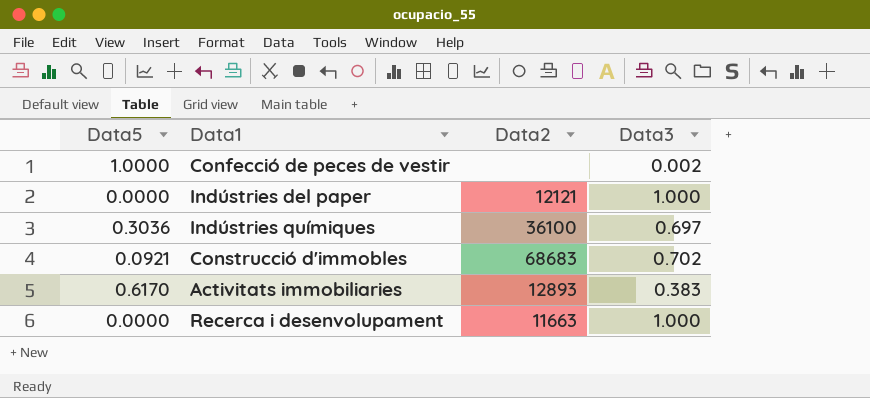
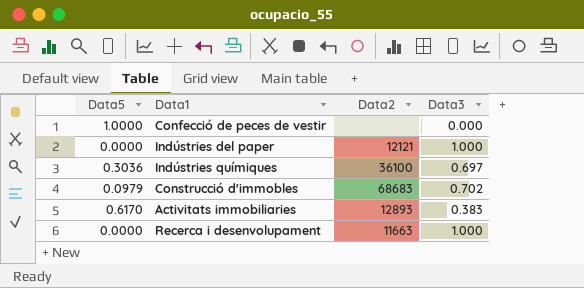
Confecció de peces de vestir | Data3: 0.002 -> 0.000
Construcció d'immobles | Data5: 0.0921 -> 0.0979

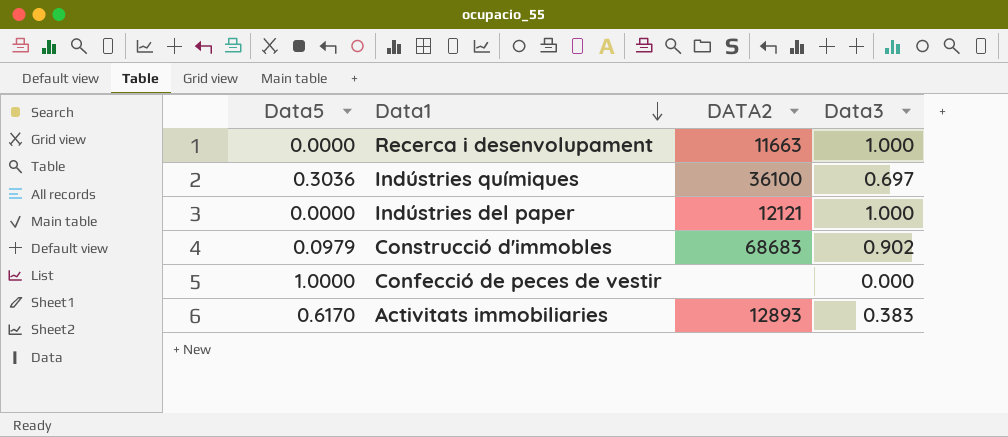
row order: none -> Data1 descending
column name: Data2 -> DATA2
Construcció d'immobles | Data3: 0.702 -> 0.902

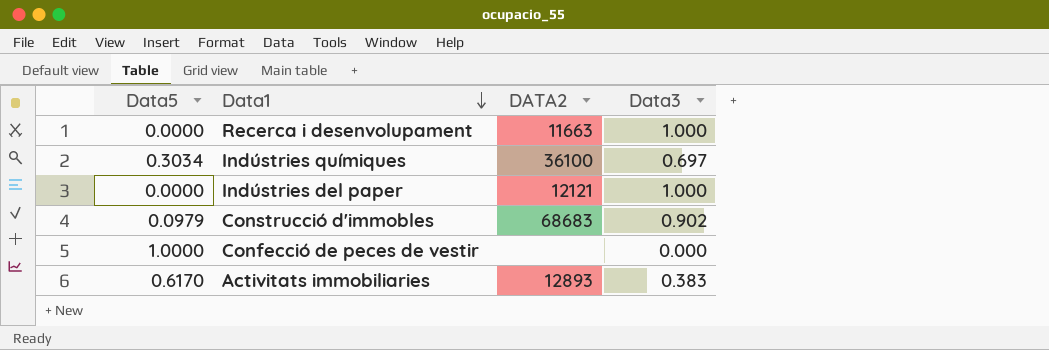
Indústries químiques | Data5: 0.3036 -> 0.3034

